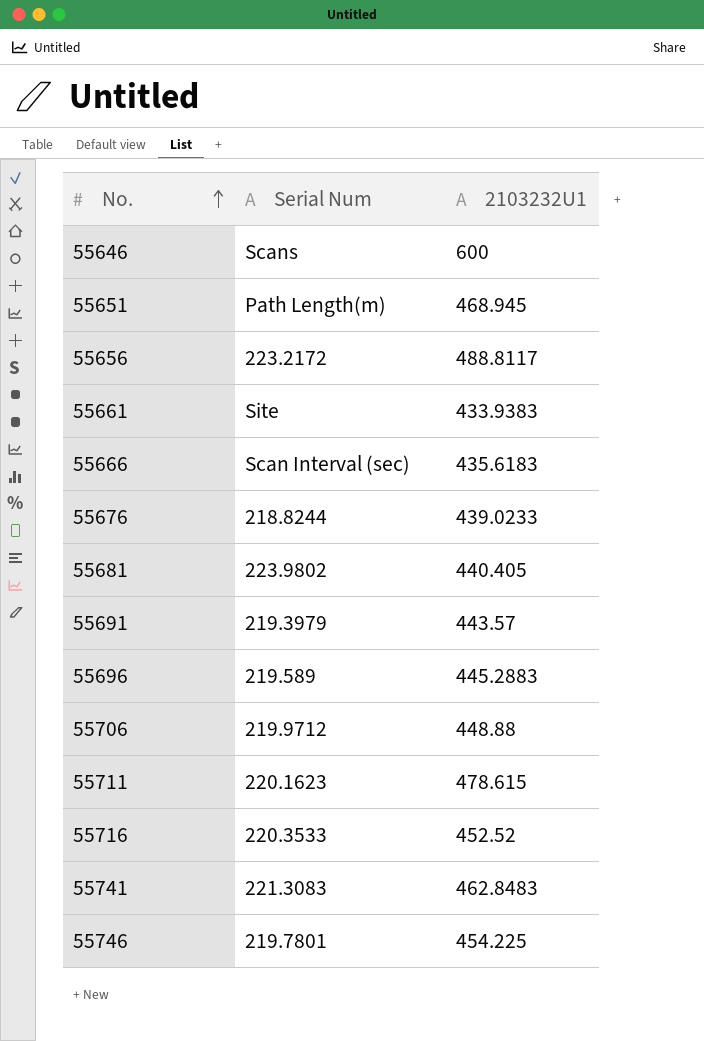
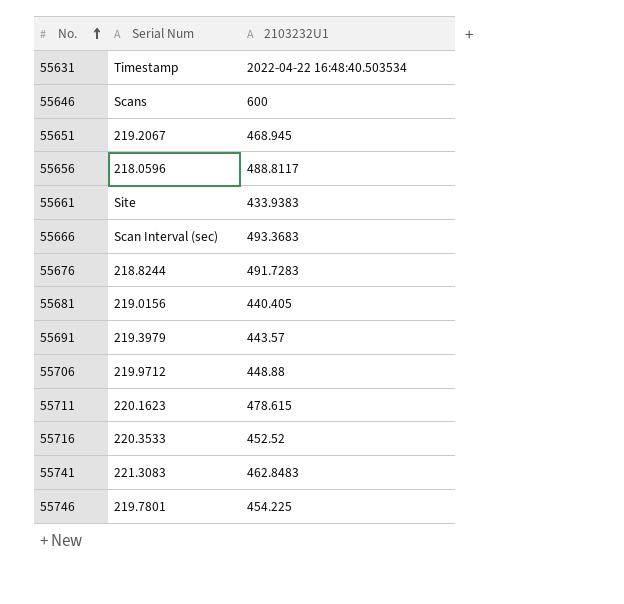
row 55696: 219.589 | 445.2883 -> none
row 55631: none -> Timestamp | 2022-04-22 16:48:40.503534
55651 | Serial Num: Path Length(m) -> 219.2067
55656 | Serial Num: 223.2172 -> 218.0596
55666 | 2103232U1: 435.6183 -> 493.3683
55676 | 2103232U1: 439.0233 -> 491.7283
55681 | Serial Num: 223.9802 -> 219.0156

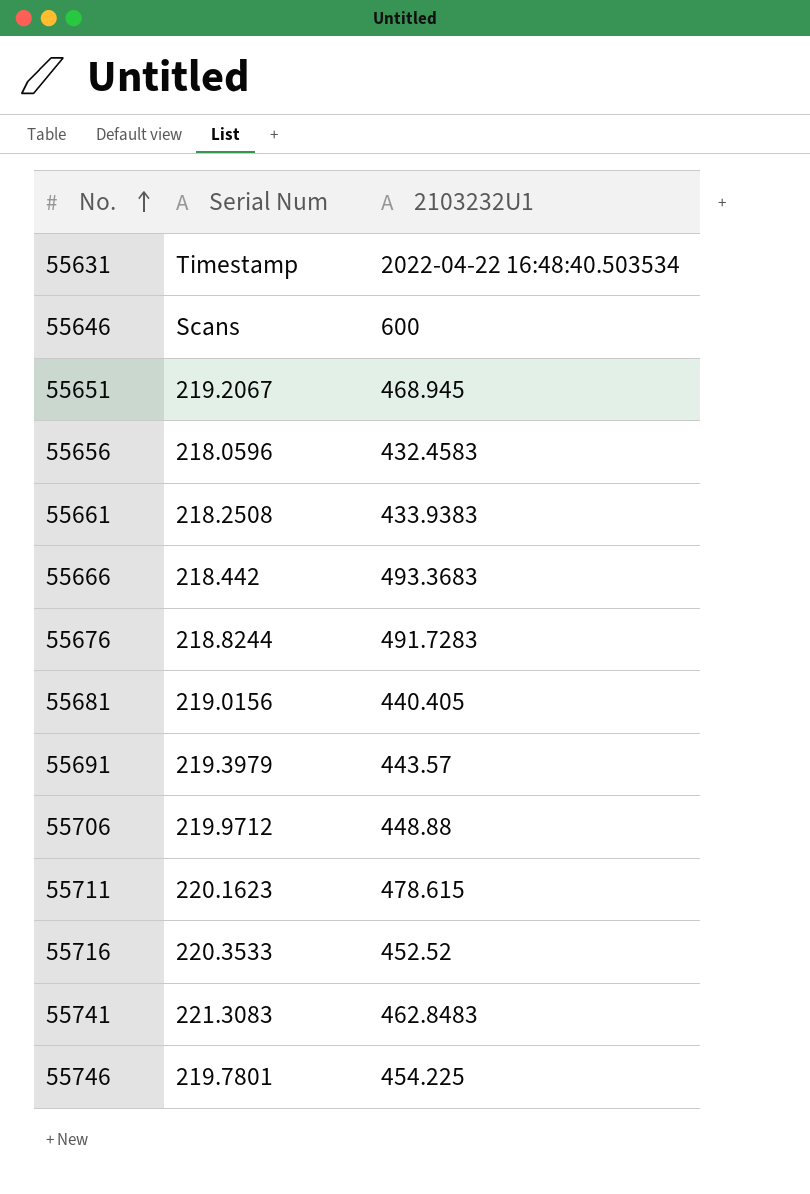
55656 | 2103232U1: 488.8117 -> 432.4583
55661 | Serial Num: Site -> 218.2508
55666 | Serial Num: Scan Interval (sec) -> 218.442

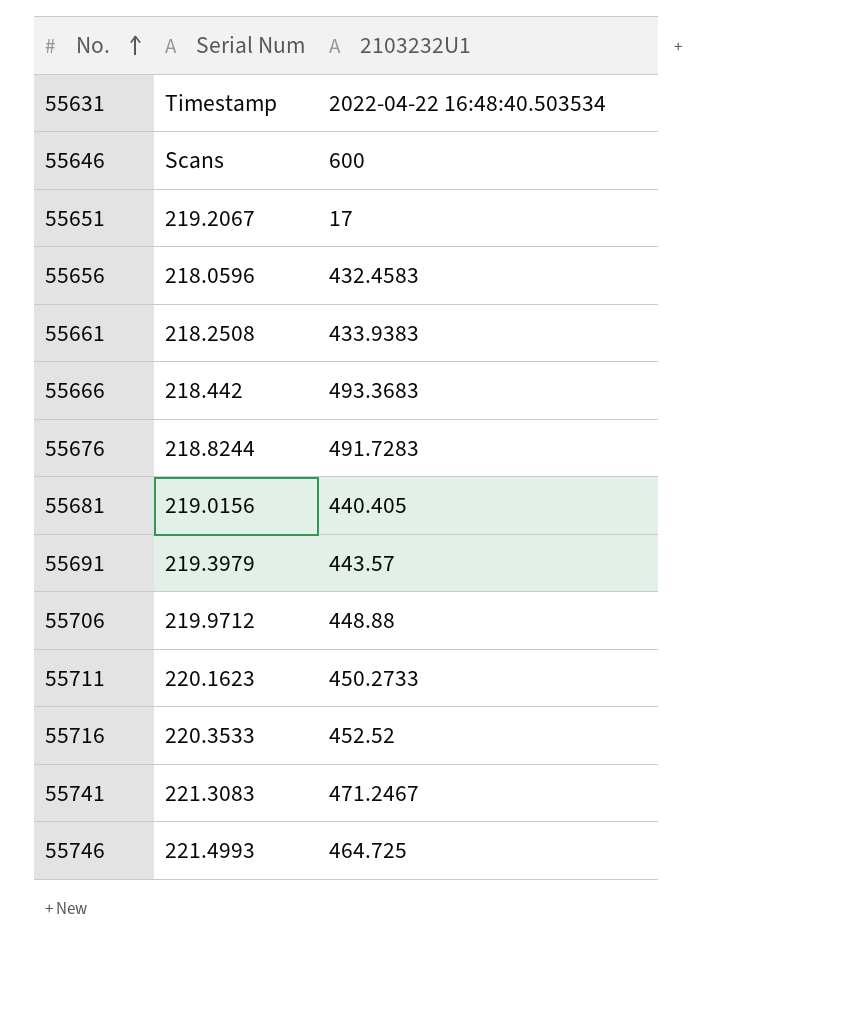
55651 | 2103232U1: 468.945 -> 17
55711 | 2103232U1: 478.615 -> 450.2733
55741 | 2103232U1: 462.8483 -> 471.2467
55746 | Serial Num: 219.7801 -> 221.4993
55746 | 2103232U1: 454.225 -> 464.725

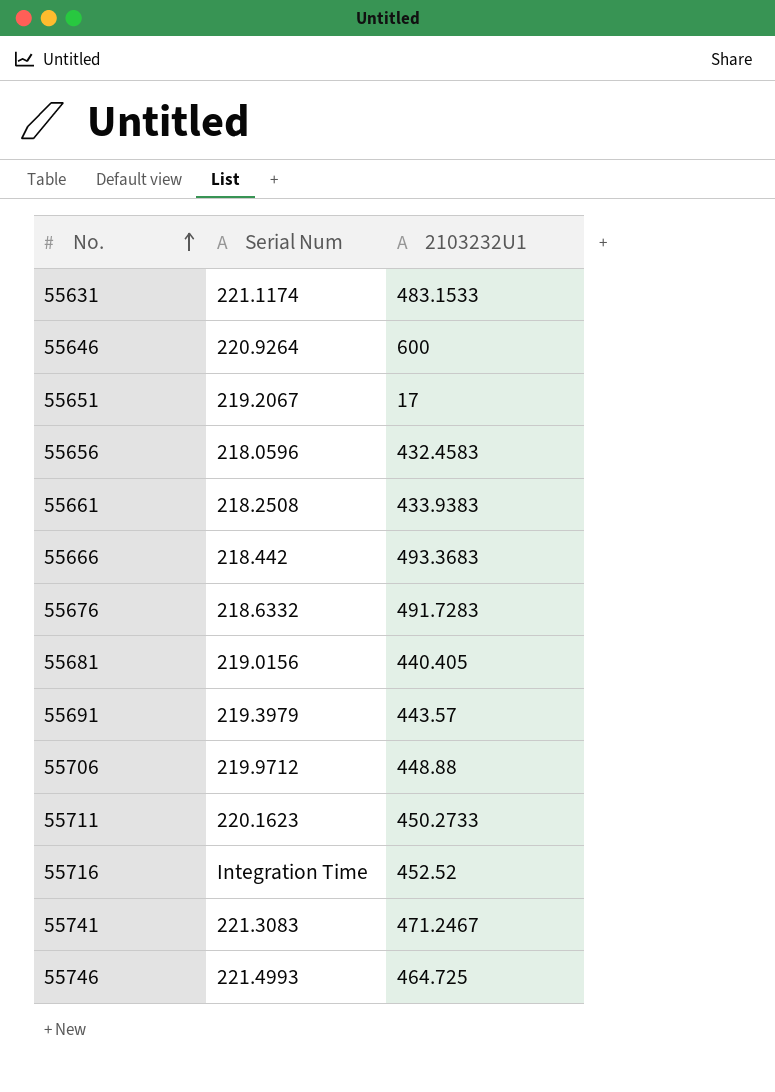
55631 | Serial Num: Timestamp -> 221.1174
55631 | 2103232U1: 2022-04-22 16:48:40.503534 -> 483.1533
55646 | Serial Num: Scans -> 220.9264
55676 | Serial Num: 218.8244 -> 218.6332
55716 | Serial Num: 220.3533 -> Integration Time

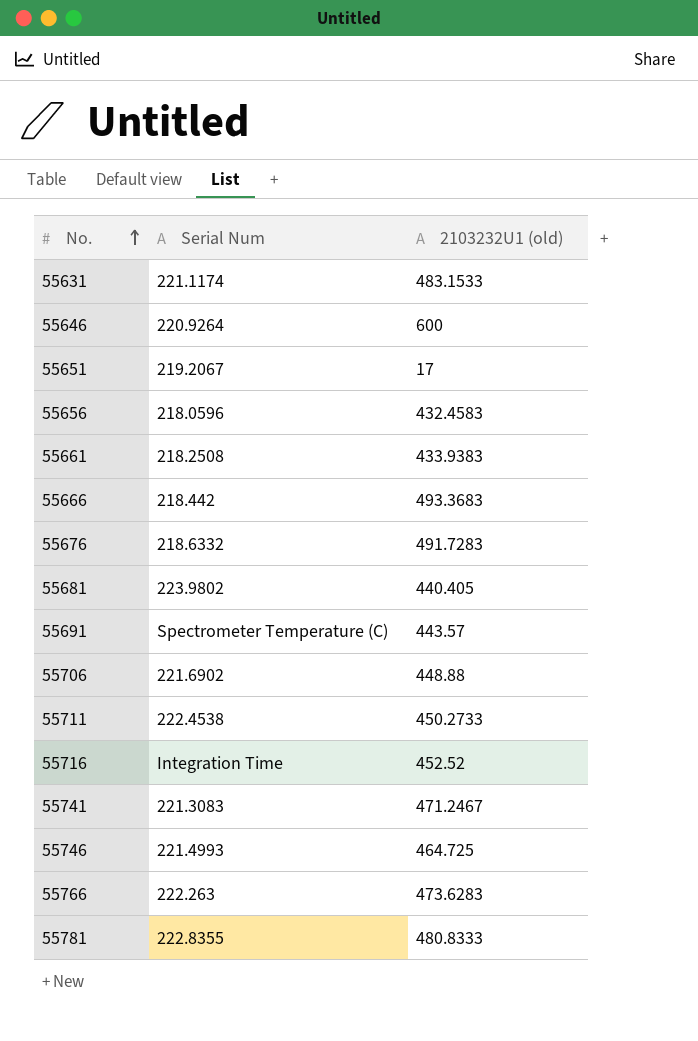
column name: 2103232U1 -> 2103232U1 (old)
55681 | Serial Num: 219.0156 -> 223.9802
55691 | Serial Num: 219.3979 -> Spectrometer Temperature (C)
55706 | Serial Num: 219.9712 -> 221.6902
55711 | Serial Num: 220.1623 -> 222.4538
row 55766: none -> 222.263 | 473.6283
row 55781: none -> 222.8355 | 480.8333

